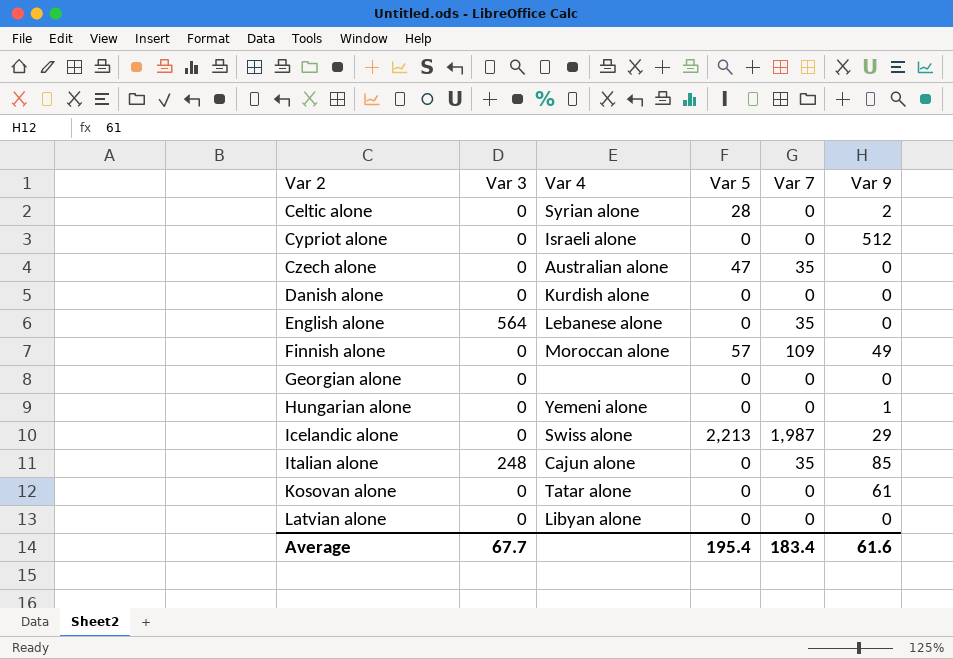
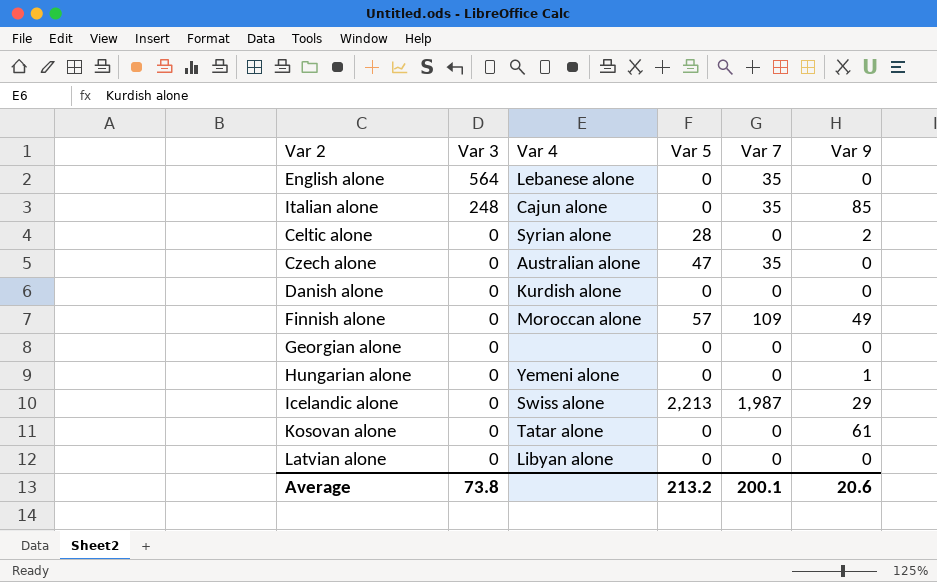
row order: Var 2 ascending -> Var 3 descending
row Cypriot alone: 0 | Israeli alone | 0 | 0 | 512 -> none
Average | Var 3: 67.7 -> 73.8
Average | Var 5: 195.4 -> 213.2
Average | Var 7: 183.4 -> 200.1
Average | Var 9: 61.6 -> 20.6

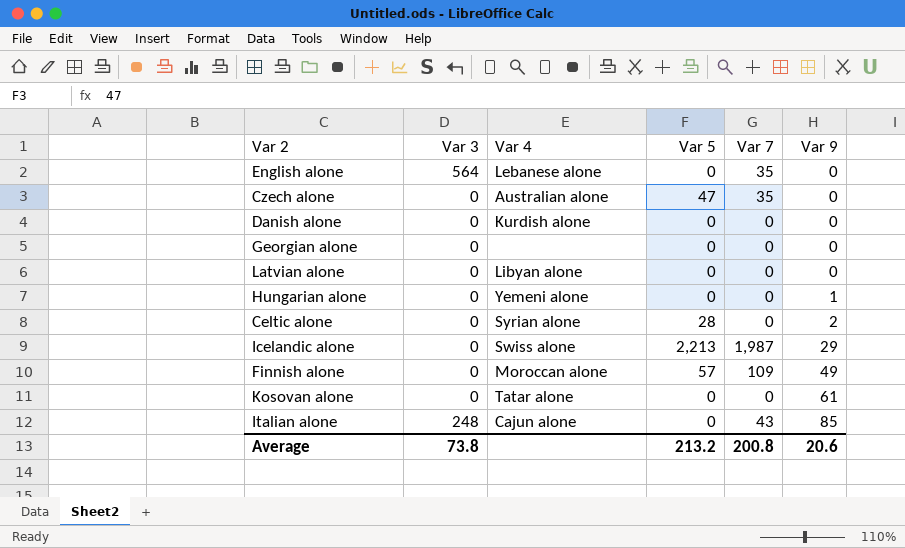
row order: Var 3 descending -> Var 9 ascending
Italian alone | Var 7: 35 -> 43
Average | Var 7: 200.1 -> 200.8

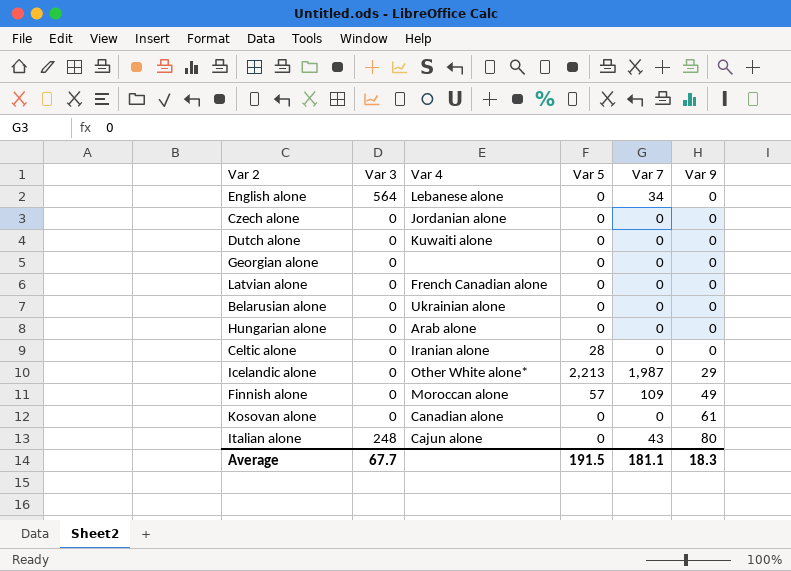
row Danish alone: 0 | Kurdish alone | 0 | 0 | 0 -> none
English alone | Var 7: 35 -> 34
Czech alone | Var 4: Australian alone -> Jordanian alone
Czech alone | Var 5: 47 -> 0
Czech alone | Var 7: 35 -> 0
row Dutch alone: none -> 0 | Kuwaiti alone | 0 | 0 | 0
Latvian alone | Var 4: Libyan alone -> French Canadian alone
row Belarusian alone: none -> 0 | Ukrainian alone | 0 | 0 | 0
Hungarian alone | Var 4: Yemeni alone -> Arab alone
Hungarian alone | Var 9: 1 -> 0
Celtic alone | Var 4: Syrian alone -> Iranian alone
Celtic alone | Var 9: 2 -> 0
Icelandic alone | Var 4: Swiss alone -> Other White alone*
Kosovan alone | Var 4: Tatar alone -> Canadian alone
Italian alone | Var 9: 85 -> 80
Average | Var 3: 73.8 -> 67.7
Average | Var 5: 213.2 -> 191.5
Average | Var 7: 200.8 -> 181.1
Average | Var 9: 20.6 -> 18.3

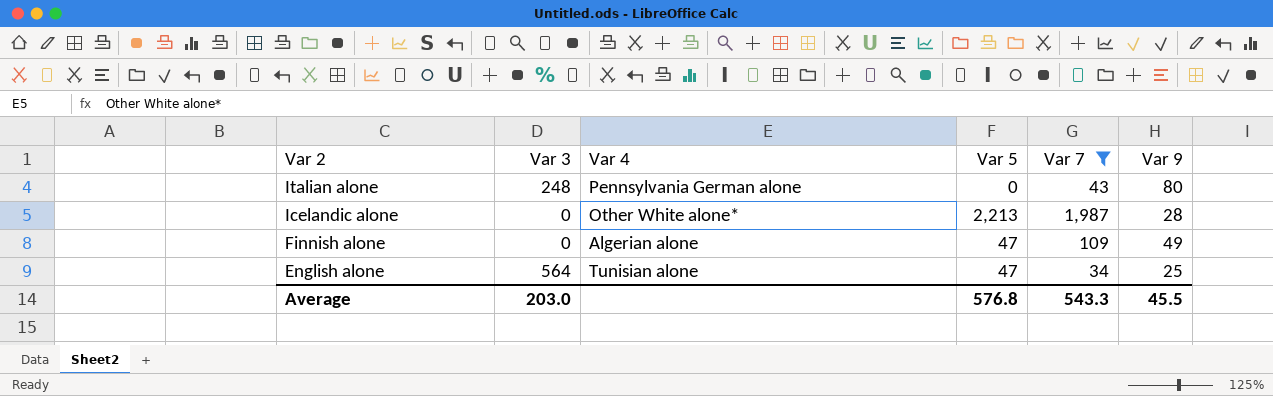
filter: none -> Var 7 != 0
row order: Var 9 ascending -> Var 2 descending
Italian alone | Var 4: Cajun alone -> Pennsylvania German alone
Icelandic alone | Var 9: 29 -> 28
Finnish alone | Var 4: Moroccan alone -> Algerian alone
Finnish alone | Var 5: 57 -> 47
English alone | Var 4: Lebanese alone -> Tunisian alone
English alone | Var 5: 0 -> 47
English alone | Var 9: 0 -> 25
Average | Var 3: 67.7 -> 203.0
Average | Var 5: 191.5 -> 576.8
Average | Var 7: 181.1 -> 543.3
Average | Var 9: 18.3 -> 45.5

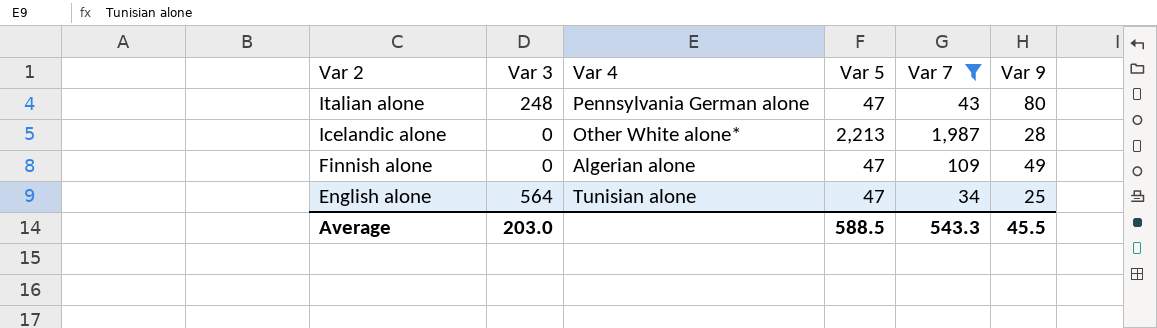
Italian alone | Var 5: 0 -> 47
Average | Var 5: 576.8 -> 588.5

